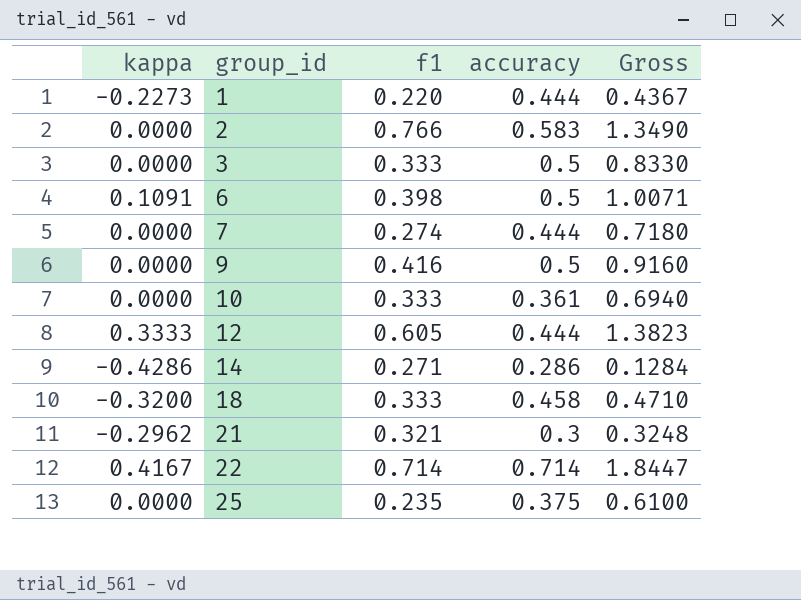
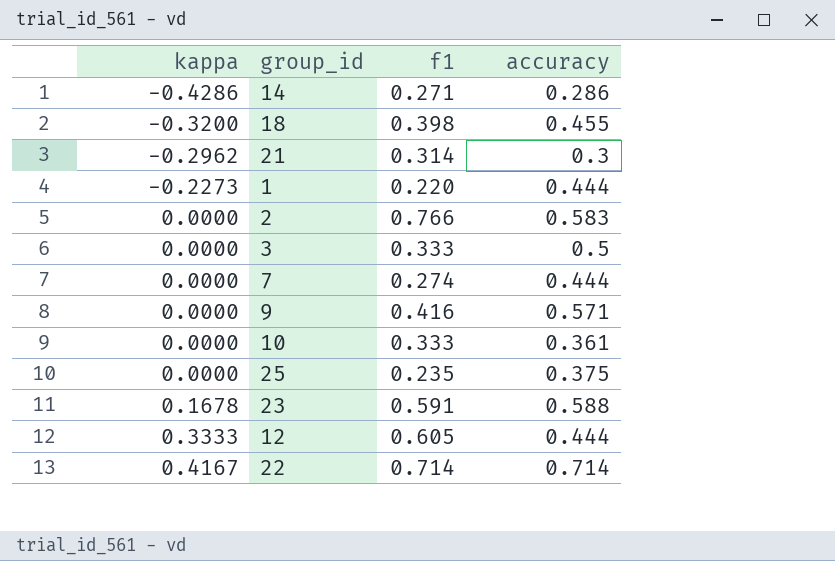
row order: group_id ascending -> kappa ascending
column Gross | formula: [kappa] + [f1] + [accuracy] -> none
row 6: 0.1091 | 0.398 | 0.5 | 1.0071 -> none
18 | f1: 0.333 -> 0.398
18 | accuracy: 0.458 -> 0.455
21 | f1: 0.321 -> 0.314
9 | accuracy: 0.5 -> 0.571
row 23: none -> 0.1678 | 0.591 | 0.588

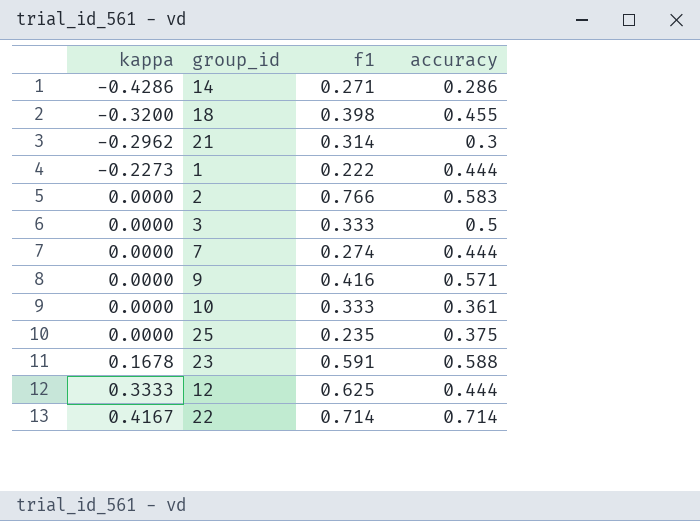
1 | f1: 0.220 -> 0.222
12 | f1: 0.605 -> 0.625

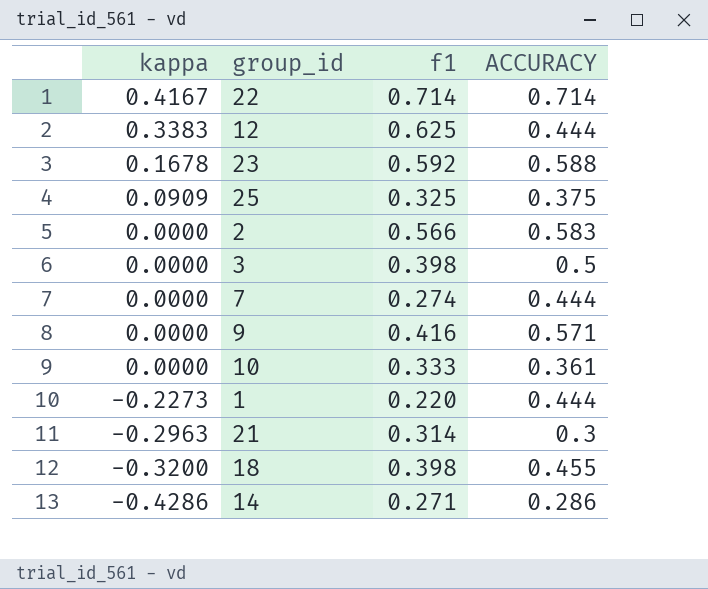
row order: kappa ascending -> kappa descending
column name: accuracy -> ACCURACY
12 | kappa: 0.3333 -> 0.3383
23 | f1: 0.591 -> 0.592
25 | kappa: 0.0000 -> 0.0909
25 | f1: 0.235 -> 0.325
2 | f1: 0.766 -> 0.566
3 | f1: 0.333 -> 0.398
1 | f1: 0.222 -> 0.220
21 | kappa: -0.2962 -> -0.2963

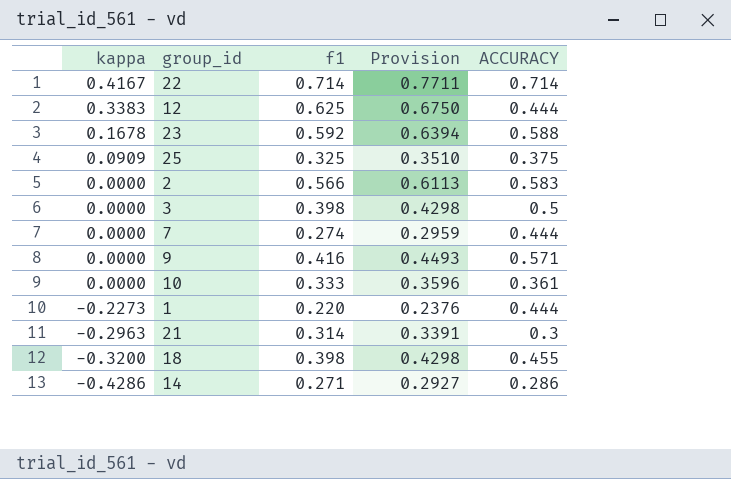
column Provision | formula: none -> [f1] * 1.08

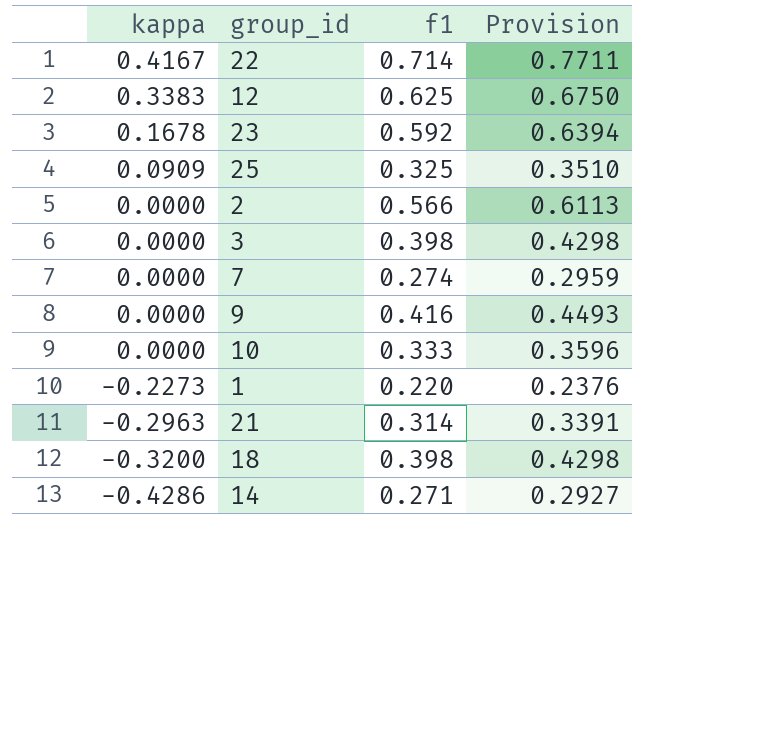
column ACCURACY | position: 5 -> none

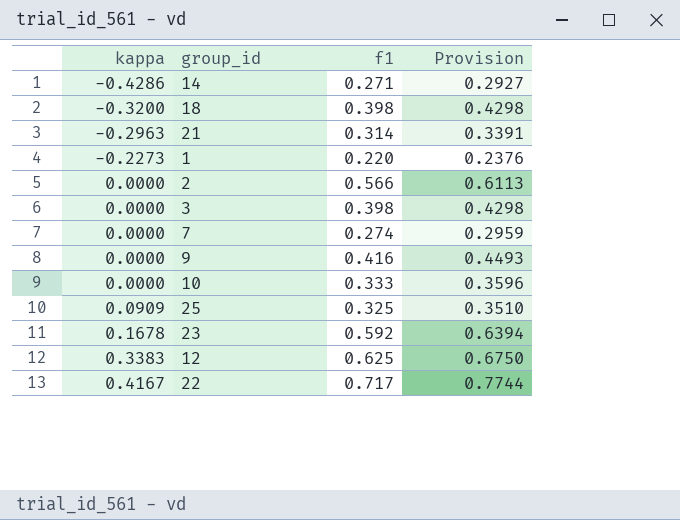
row order: kappa descending -> kappa ascending
22 | f1: 0.714 -> 0.717
22 | Provision: 0.7711 -> 0.7744

